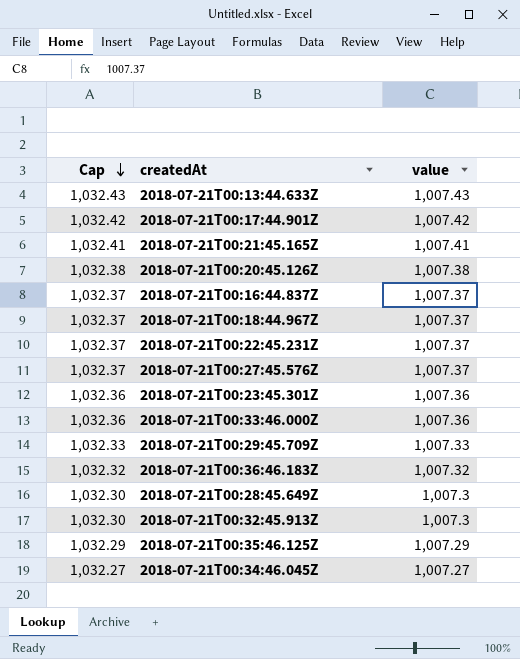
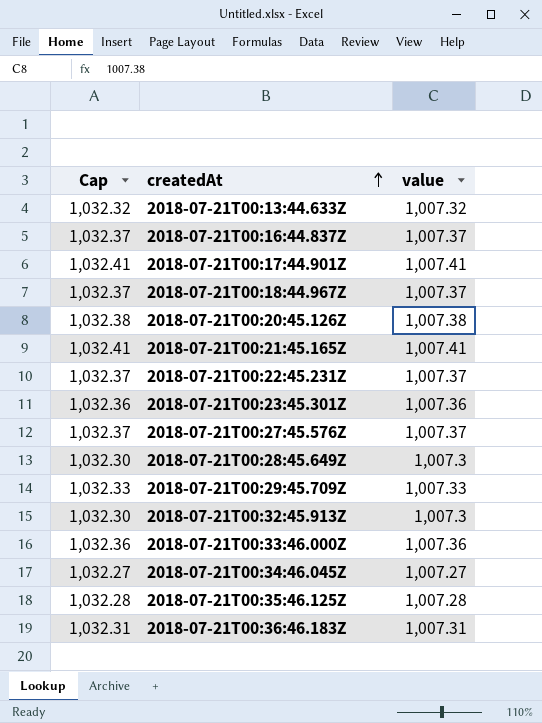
row order: Cap descending -> createdAt ascending
2018-07-21T00:13:44.633Z | Cap: 1,032.43 -> 1,032.32
2018-07-21T00:13:44.633Z | value: 1,007.43 -> 1,007.32
2018-07-21T00:17:44.901Z | Cap: 1,032.42 -> 1,032.41
2018-07-21T00:17:44.901Z | value: 1,007.42 -> 1,007.41
2018-07-21T00:35:46.125Z | Cap: 1,032.29 -> 1,032.28
2018-07-21T00:35:46.125Z | value: 1,007.29 -> 1,007.28
2018-07-21T00:36:46.183Z | Cap: 1,032.32 -> 1,032.31
2018-07-21T00:36:46.183Z | value: 1,007.32 -> 1,007.31

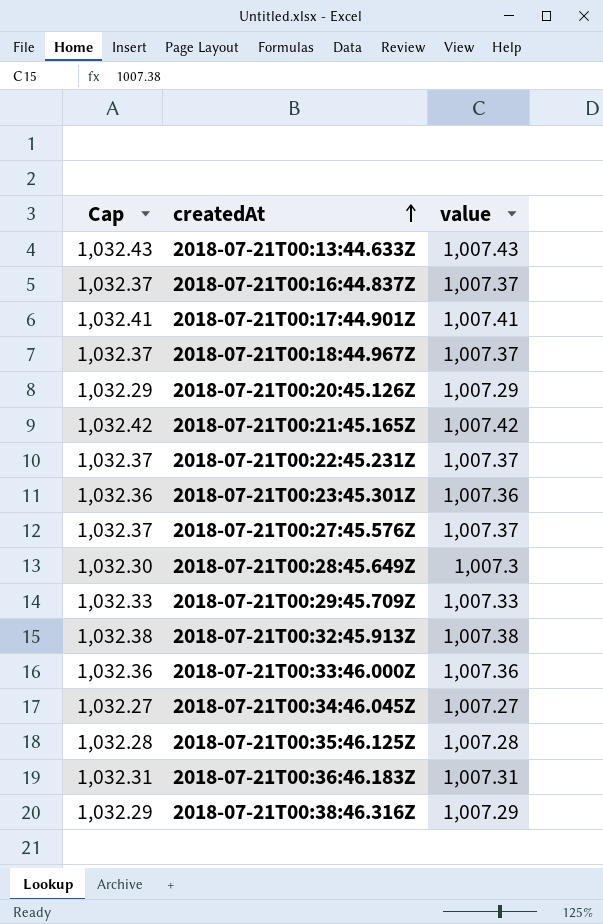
2018-07-21T00:13:44.633Z | Cap: 1,032.32 -> 1,032.43
2018-07-21T00:13:44.633Z | value: 1,007.32 -> 1,007.43
2018-07-21T00:20:45.126Z | Cap: 1,032.38 -> 1,032.29
2018-07-21T00:20:45.126Z | value: 1,007.38 -> 1,007.29
2018-07-21T00:21:45.165Z | Cap: 1,032.41 -> 1,032.42
2018-07-21T00:21:45.165Z | value: 1,007.41 -> 1,007.42
2018-07-21T00:32:45.913Z | Cap: 1,032.30 -> 1,032.38
2018-07-21T00:32:45.913Z | value: 1,007.3 -> 1,007.38
row 2018-07-21T00:38:46.316Z: none -> 1,032.29 | 1,007.29

